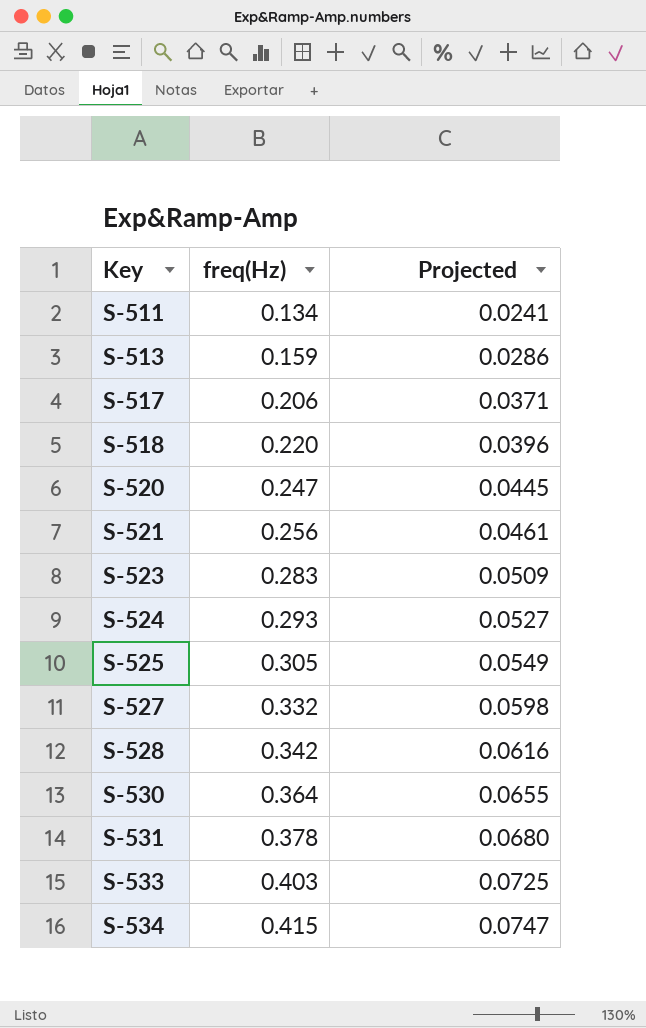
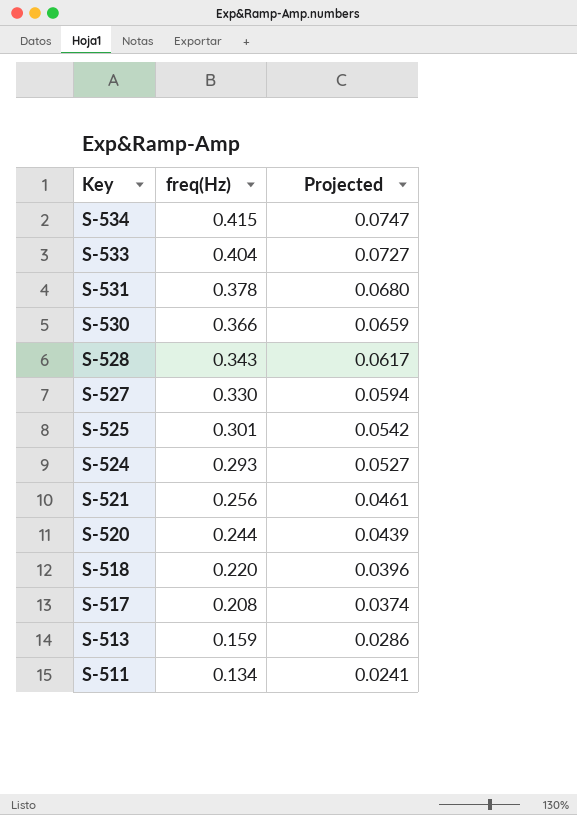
row order: Key ascending -> Key descending
row S-523: 0.283 | 0.0509 -> none
S-533 | freq(Hz): 0.403 -> 0.404
S-533 | Projected: 0.0725 -> 0.0727
S-530 | freq(Hz): 0.364 -> 0.366
S-530 | Projected: 0.0655 -> 0.0659
S-528 | freq(Hz): 0.342 -> 0.343
S-528 | Projected: 0.0616 -> 0.0617
S-527 | freq(Hz): 0.332 -> 0.330
S-527 | Projected: 0.0598 -> 0.0594
S-525 | freq(Hz): 0.305 -> 0.301
S-525 | Projected: 0.0549 -> 0.0542
S-520 | freq(Hz): 0.247 -> 0.244
S-520 | Projected: 0.0445 -> 0.0439
S-517 | freq(Hz): 0.206 -> 0.208
S-517 | Projected: 0.0371 -> 0.0374

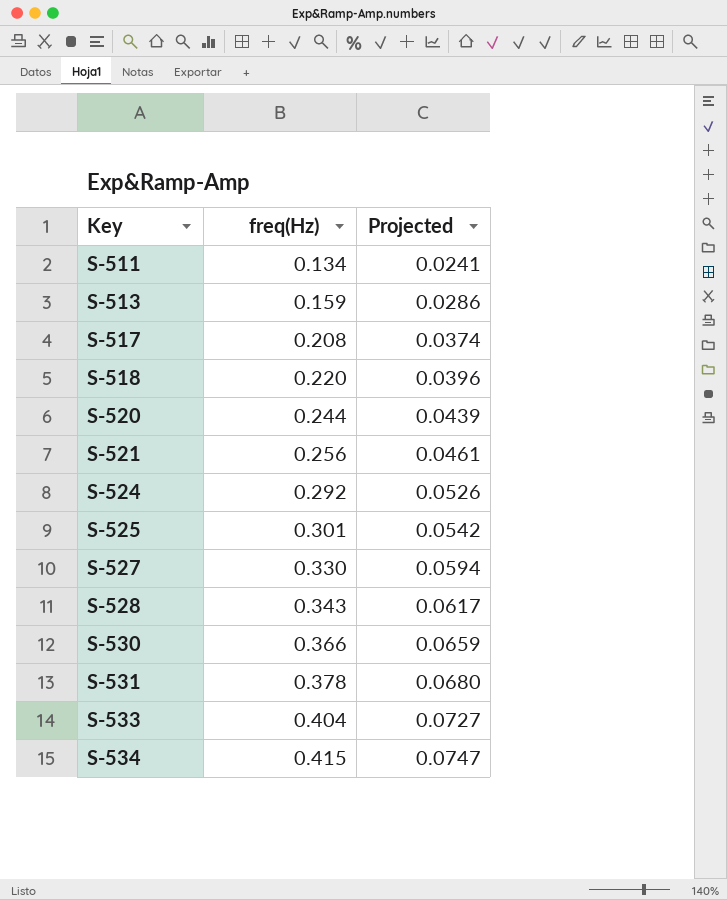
row order: Key descending -> Key ascending
S-524 | freq(Hz): 0.293 -> 0.292
S-524 | Projected: 0.0527 -> 0.0526

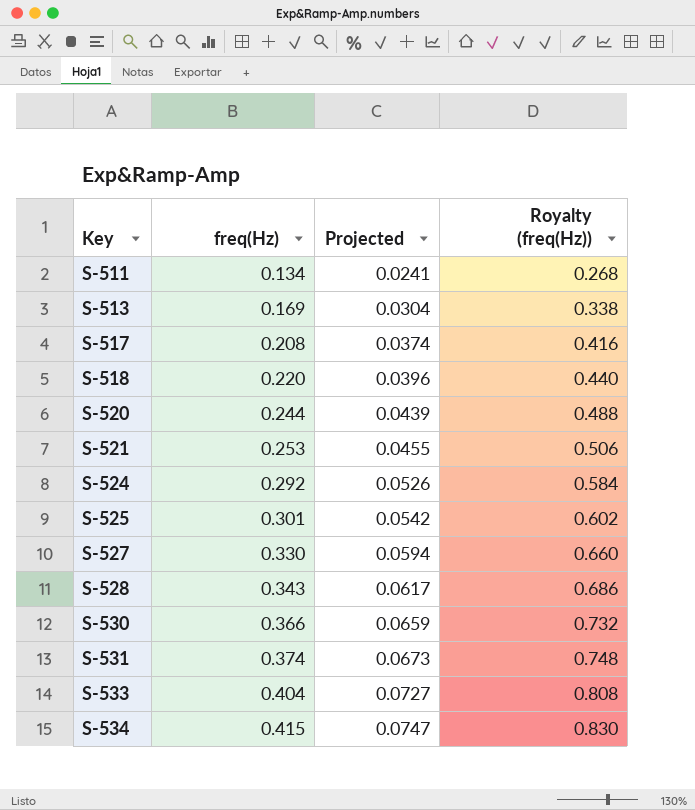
column Royalty (freq(Hz)) | formula: none -> [freq(Hz)] * 2
S-513 | freq(Hz): 0.159 -> 0.169
S-513 | Projected: 0.0286 -> 0.0304
S-521 | freq(Hz): 0.256 -> 0.253
S-521 | Projected: 0.0461 -> 0.0455
S-531 | freq(Hz): 0.378 -> 0.374
S-531 | Projected: 0.0680 -> 0.0673

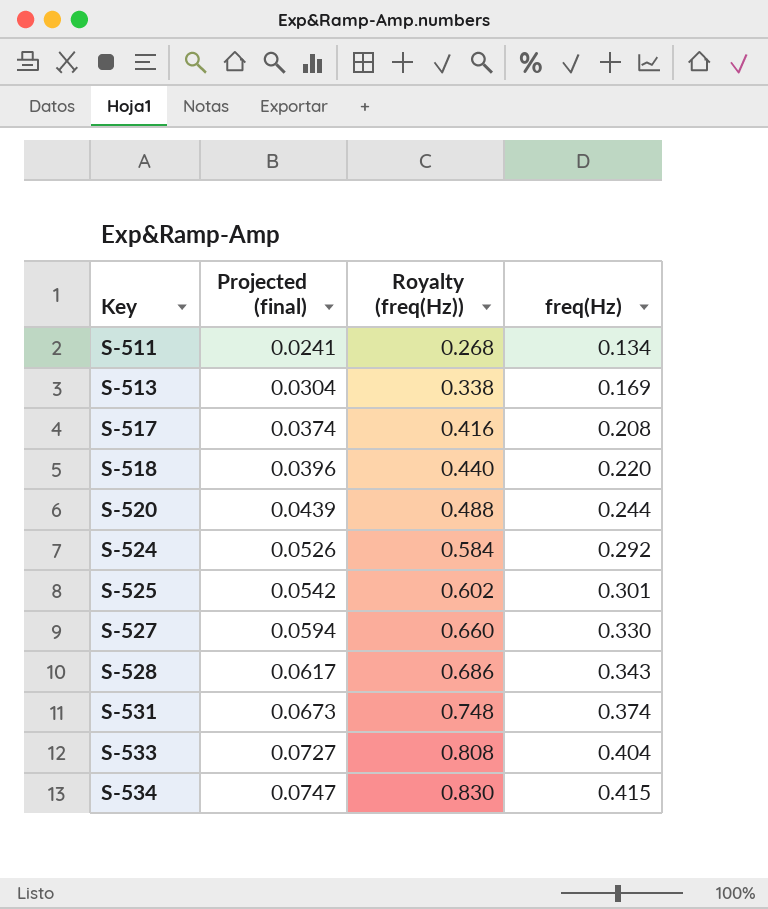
column name: Projected -> Projected (final)
column freq(Hz) | position: 2 -> 4
row S-521: 0.253 | 0.0455 | 0.506 -> none
row S-530: 0.366 | 0.0659 | 0.732 -> none

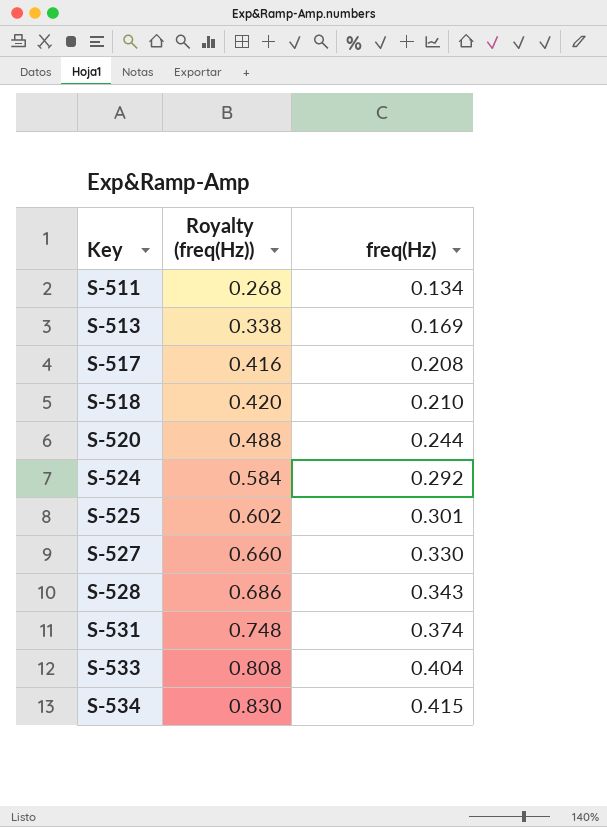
column Projected (final) | formula: [freq(Hz)] * 0.18 -> none
S-518 | Royalty (freq(Hz)): 0.440 -> 0.420
S-518 | freq(Hz): 0.220 -> 0.210

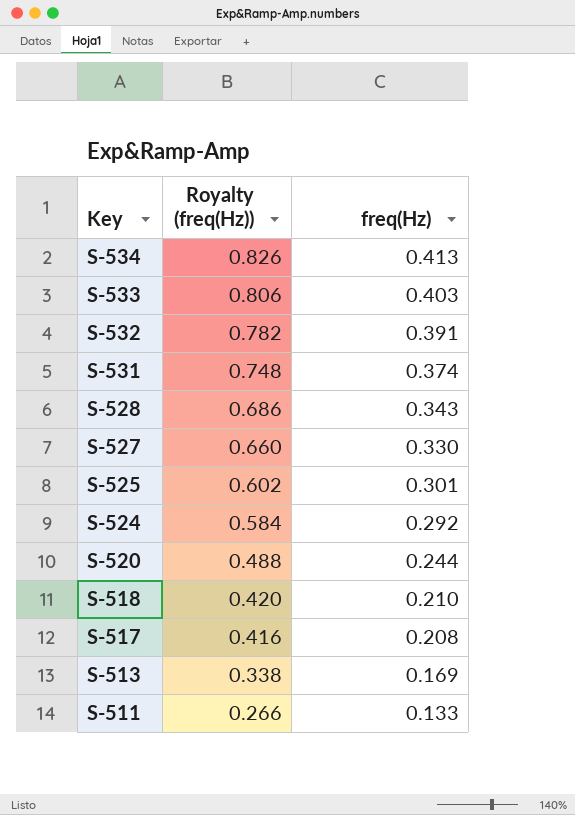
row order: Key ascending -> Key descending
S-534 | Royalty (freq(Hz)): 0.830 -> 0.826
S-534 | freq(Hz): 0.415 -> 0.413
S-533 | Royalty (freq(Hz)): 0.808 -> 0.806
S-533 | freq(Hz): 0.404 -> 0.403
row S-532: none -> 0.782 | 0.391
S-511 | Royalty (freq(Hz)): 0.268 -> 0.266
S-511 | freq(Hz): 0.134 -> 0.133

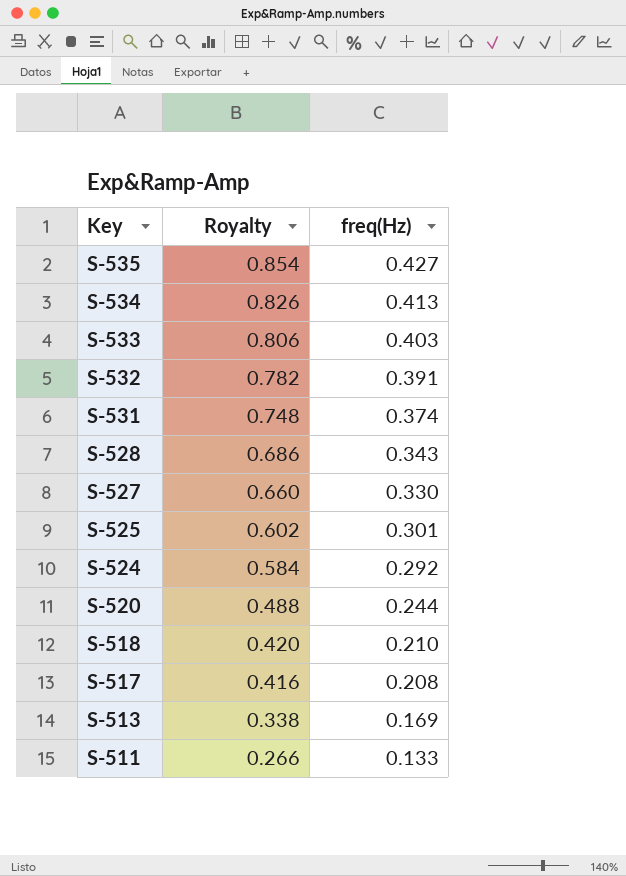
column name: Royalty (freq(Hz)) -> Royalty
row S-535: none -> 0.854 | 0.427

